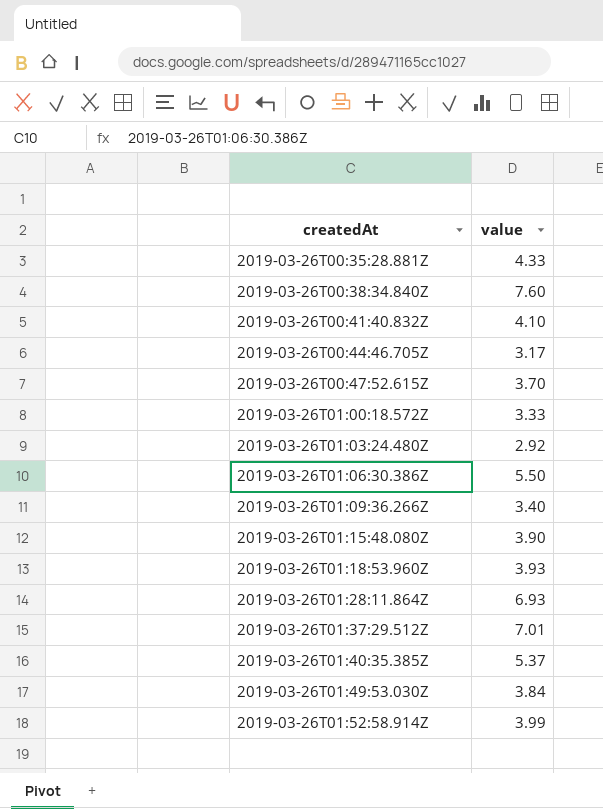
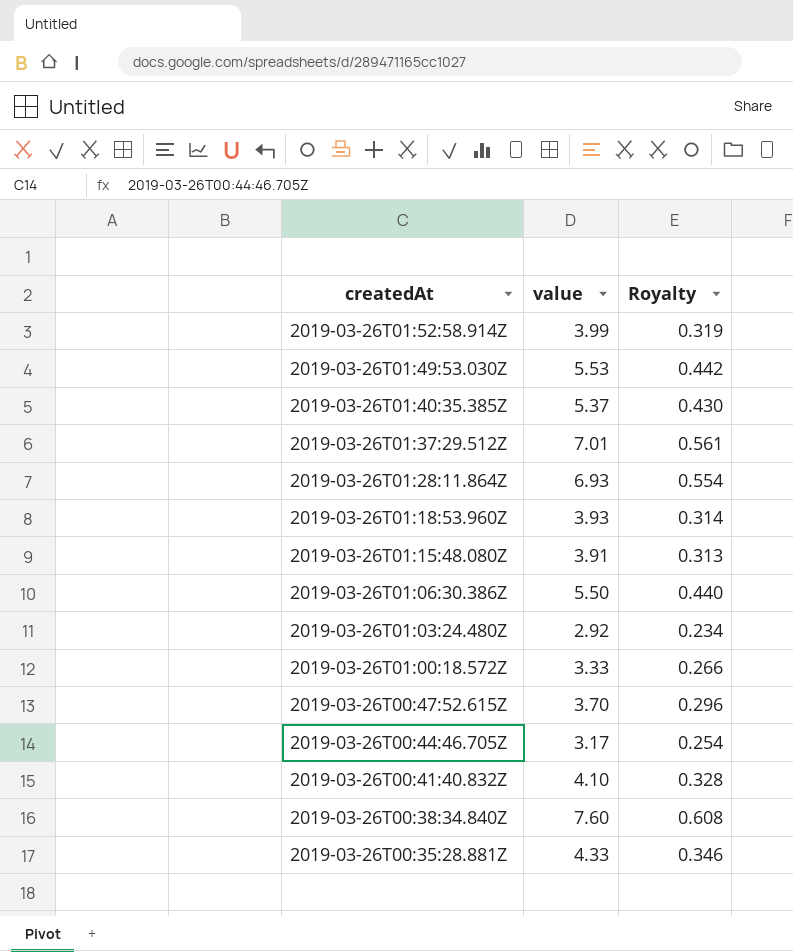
row order: createdAt ascending -> createdAt descending
column Royalty | formula: none -> [value] * 0.08
row 2019-03-26T01:09:36.266Z: 3.40 -> none
2019-03-26T01:49:53.030Z | value: 3.84 -> 5.53
2019-03-26T01:15:48.080Z | value: 3.90 -> 3.91

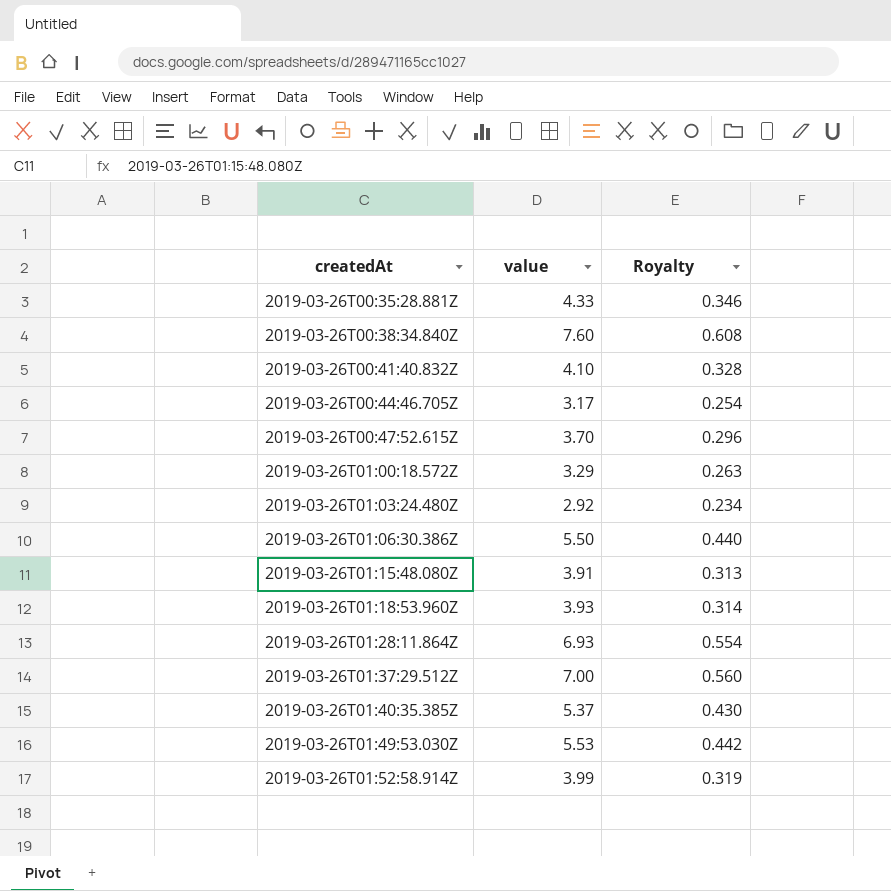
row order: createdAt descending -> createdAt ascending
2019-03-26T01:00:18.572Z | value: 3.33 -> 3.29
2019-03-26T01:00:18.572Z | Royalty: 0.266 -> 0.263
2019-03-26T01:37:29.512Z | value: 7.01 -> 7.00
2019-03-26T01:37:29.512Z | Royalty: 0.561 -> 0.560

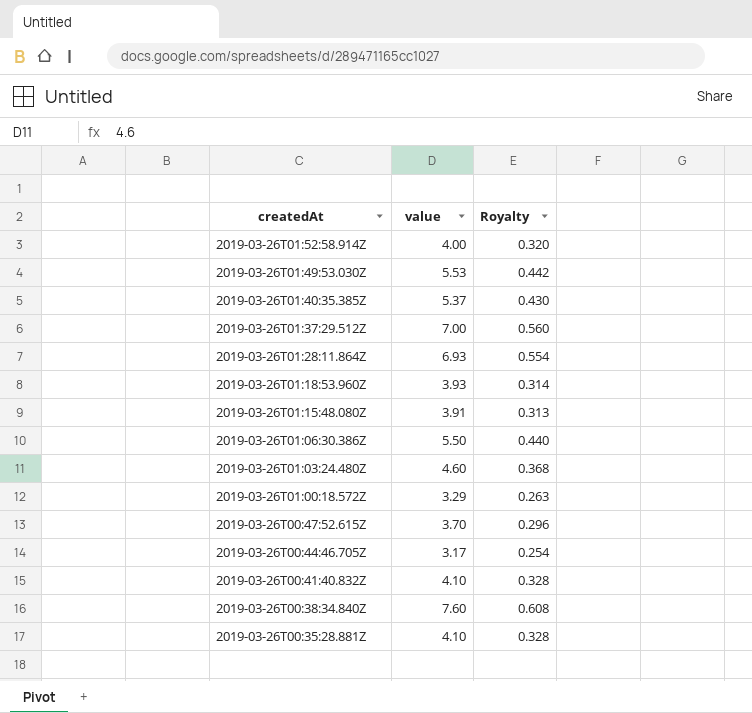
row order: createdAt ascending -> createdAt descending
2019-03-26T01:52:58.914Z | value: 3.99 -> 4.00
2019-03-26T01:52:58.914Z | Royalty: 0.319 -> 0.320
2019-03-26T01:03:24.480Z | value: 2.92 -> 4.60
2019-03-26T01:03:24.480Z | Royalty: 0.234 -> 0.368
2019-03-26T00:35:28.881Z | value: 4.33 -> 4.10
2019-03-26T00:35:28.881Z | Royalty: 0.346 -> 0.328

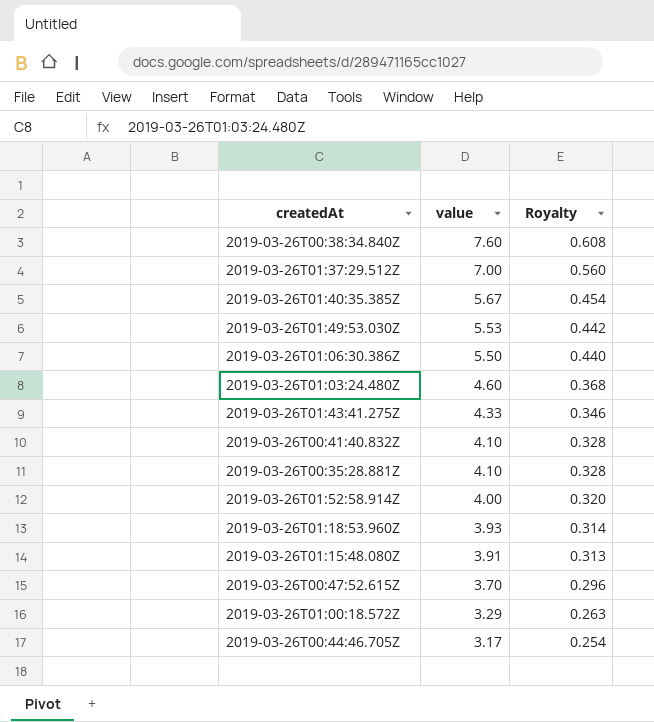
row order: createdAt descending -> value descending
row 2019-03-26T01:28:11.864Z: 6.93 | 0.554 -> none
2019-03-26T01:40:35.385Z | value: 5.37 -> 5.67
2019-03-26T01:40:35.385Z | Royalty: 0.430 -> 0.454
row 2019-03-26T01:43:41.275Z: none -> 4.33 | 0.346

